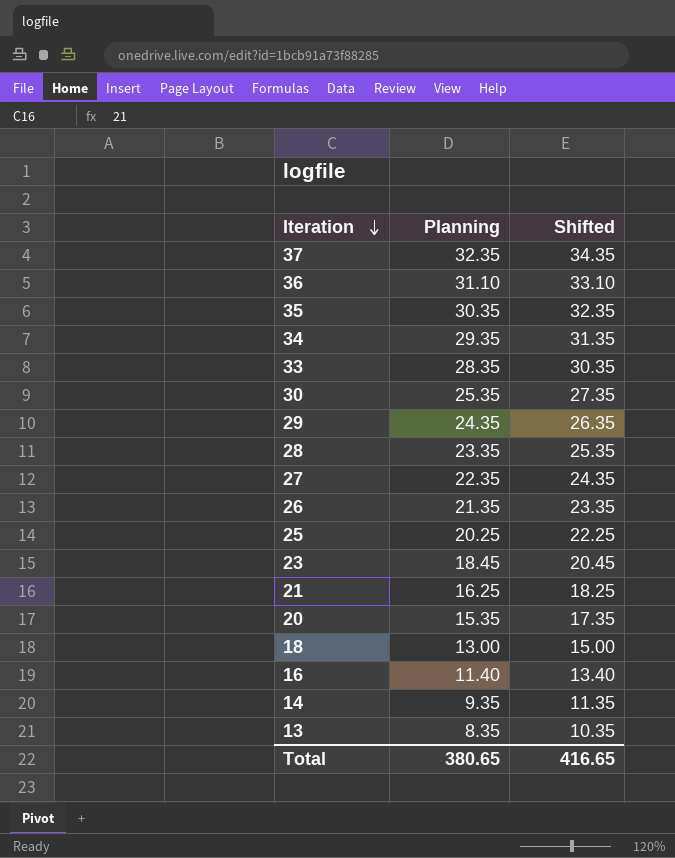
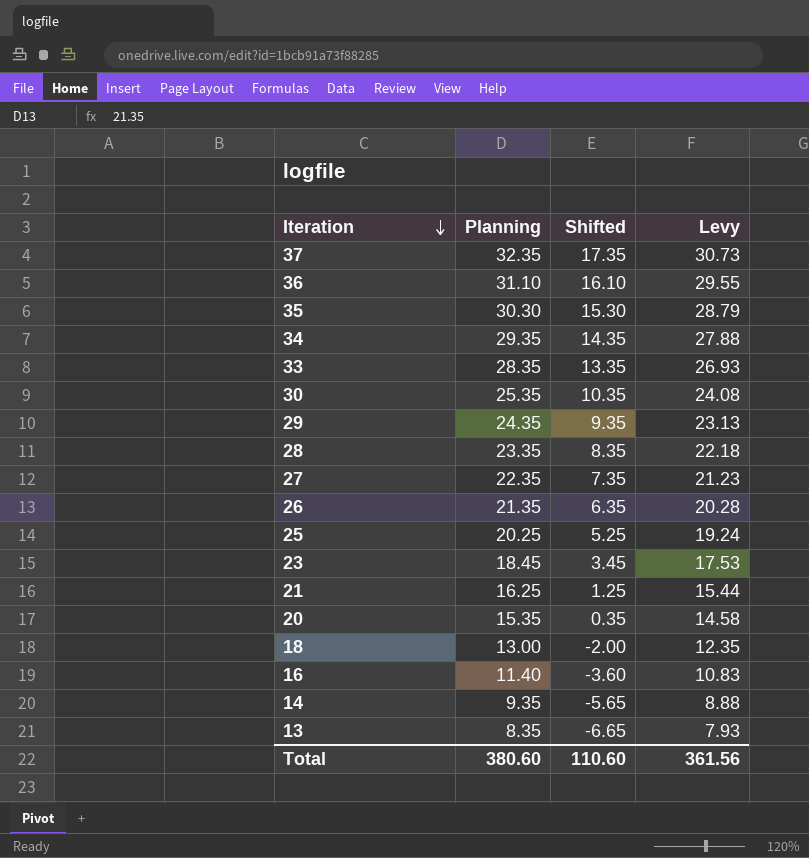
column Shifted | formula: [Planning] + 2 -> [Planning] - 15
column Levy | formula: none -> [Planning] * 0.95
35 | Planning: 30.35 -> 30.30
Total | Planning: 380.65 -> 380.60
Total | Shifted: 416.65 -> 110.60

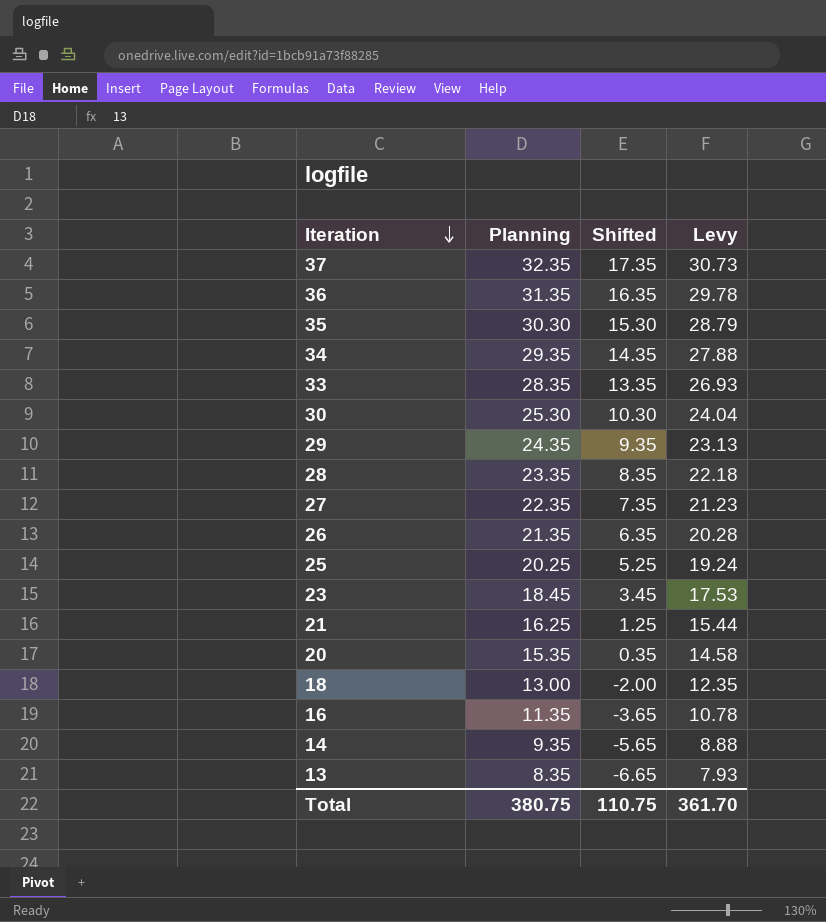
36 | Planning: 31.10 -> 31.35
36 | Shifted: 16.10 -> 16.35
36 | Levy: 29.55 -> 29.78
30 | Planning: 25.35 -> 25.30
30 | Shifted: 10.35 -> 10.30
30 | Levy: 24.08 -> 24.04
16 | Planning: 11.40 -> 11.35
16 | Shifted: -3.60 -> -3.65
16 | Levy: 10.83 -> 10.78
Total | Planning: 380.60 -> 380.75
Total | Shifted: 110.60 -> 110.75
Total | Levy: 361.56 -> 361.70

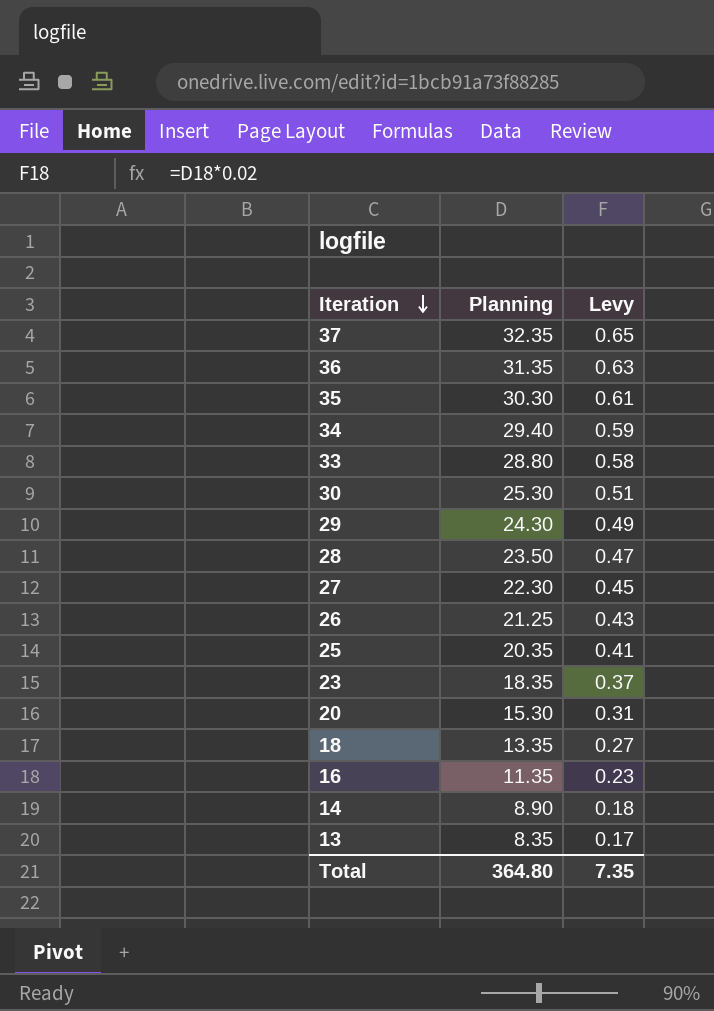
column Shifted | formula: [Planning] - 15 -> none
column Levy | formula: [Planning] * 0.95 -> [Planning] * 0.02
row 21: 16.25 | 1.25 | 15.44 -> none
34 | Planning: 29.35 -> 29.40
33 | Planning: 28.35 -> 28.80
29 | Planning: 24.35 -> 24.30
28 | Planning: 23.35 -> 23.50
27 | Planning: 22.35 -> 22.30
26 | Planning: 21.35 -> 21.25
25 | Planning: 20.25 -> 20.35
23 | Planning: 18.45 -> 18.35
20 | Planning: 15.35 -> 15.30
18 | Planning: 13.00 -> 13.35
14 | Planning: 9.35 -> 8.90
Total | Planning: 380.75 -> 364.80
Total | Levy: 361.70 -> 7.35

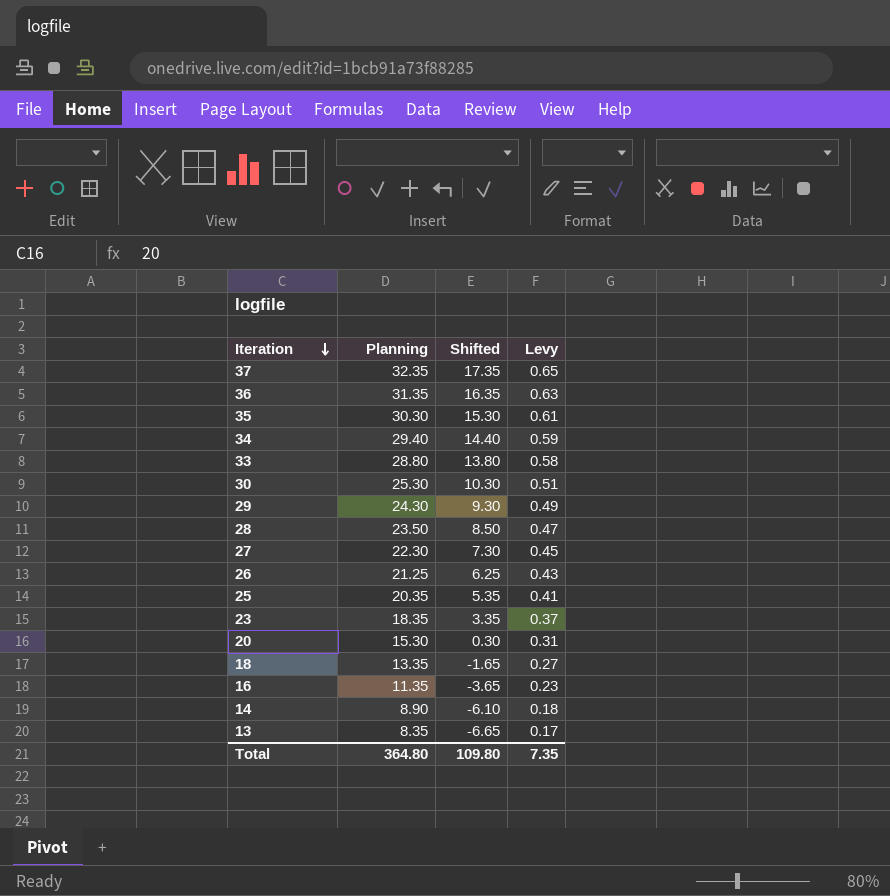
column Shifted | formula: none -> [Planning] - 15

